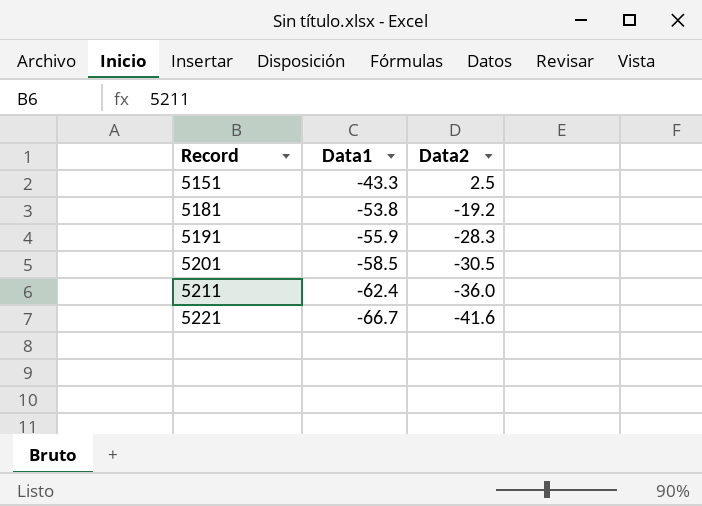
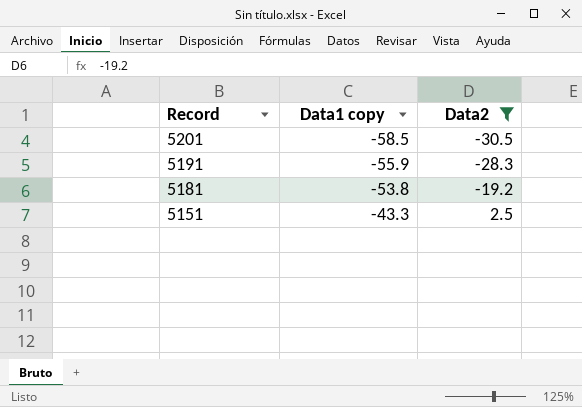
filter: none -> Data2 >= -30.5
row order: Record ascending -> Record descending
column name: Data1 -> Data1 copy

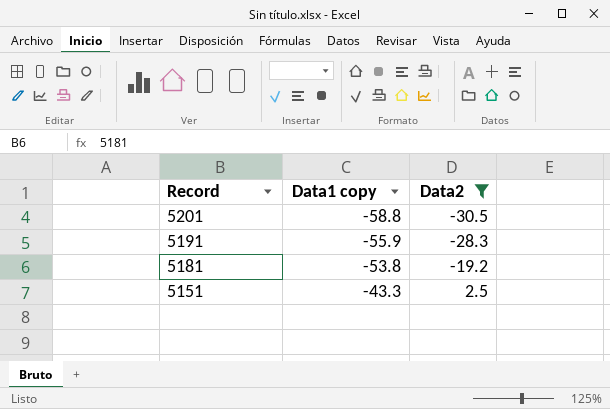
5201 | Data1 copy: -58.5 -> -58.8

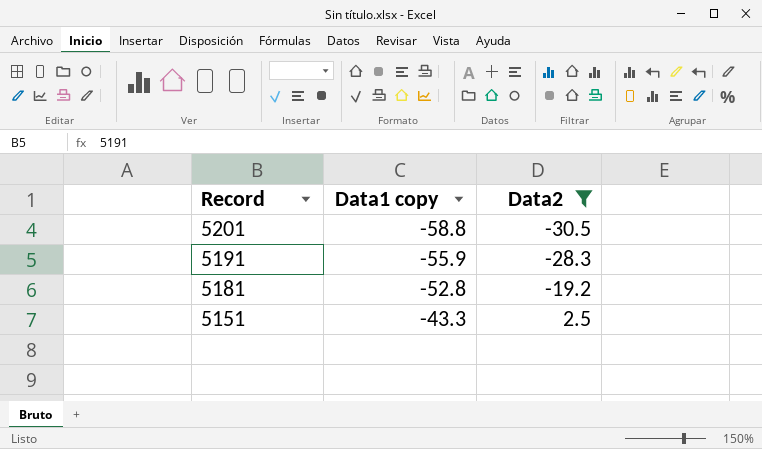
5181 | Data1 copy: -53.8 -> -52.8

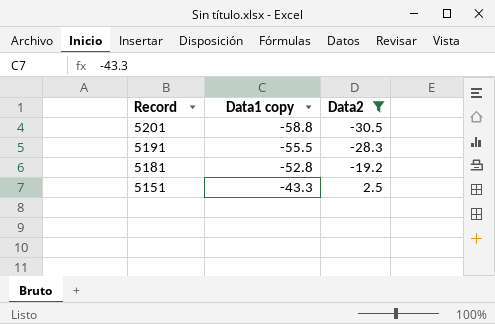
5191 | Data1 copy: -55.9 -> -55.5

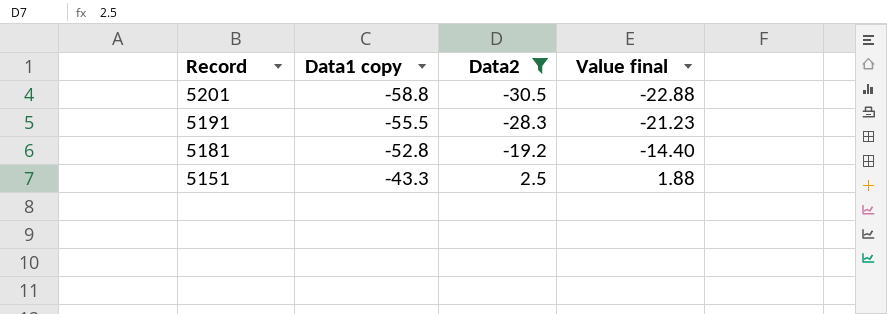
column Value final | formula: none -> [Data2] * 0.75

